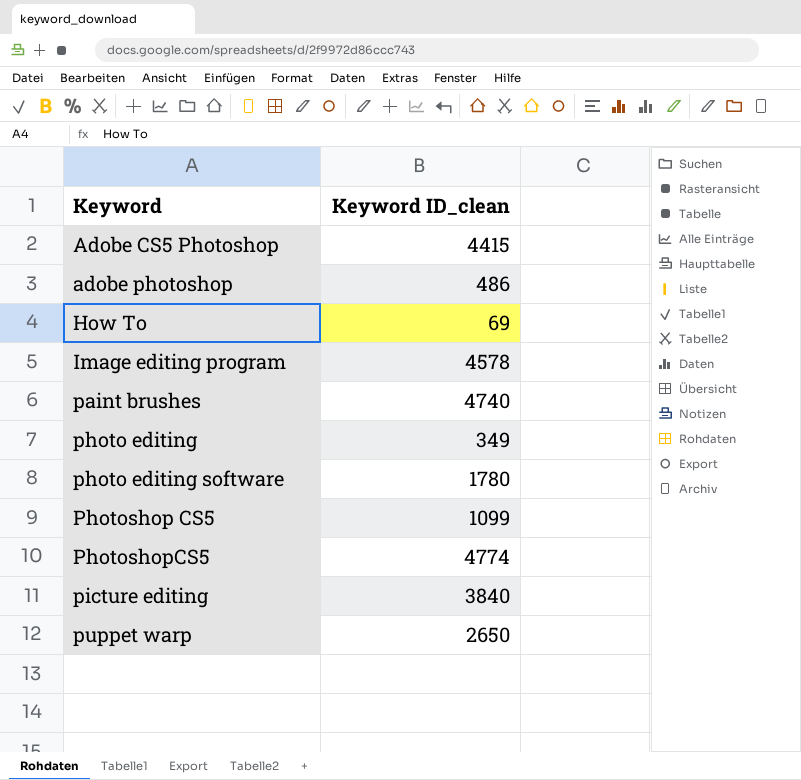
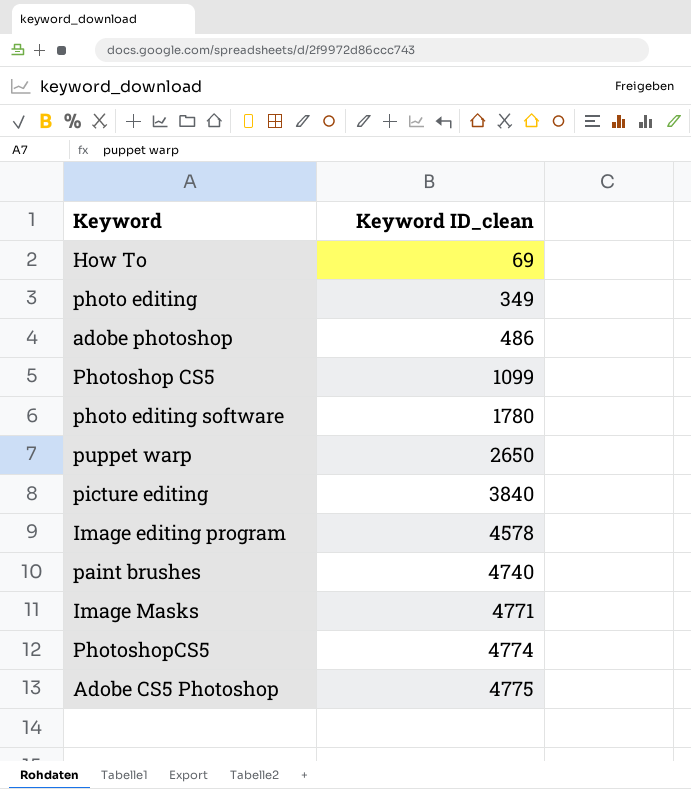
row order: Keyword ascending -> Keyword ID_clean ascending
row Image Masks: none -> 4771
Adobe CS5 Photoshop | Keyword ID_clean: 4415 -> 4775

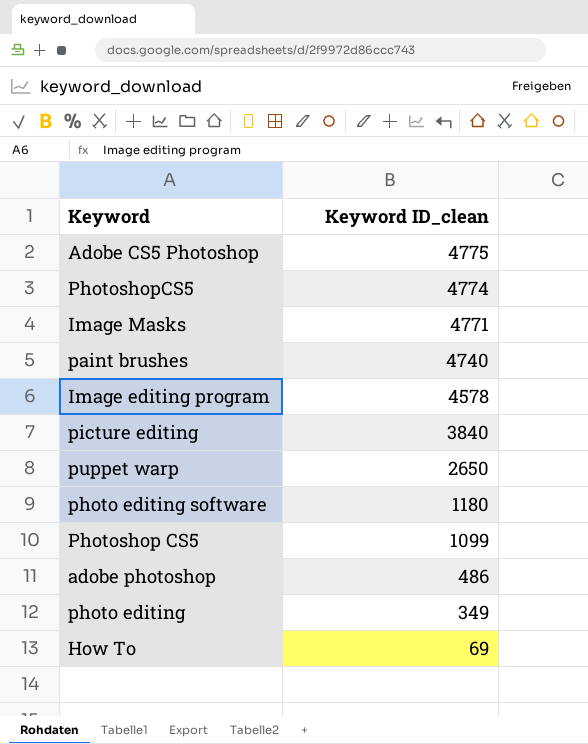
row order: Keyword ID_clean ascending -> Keyword ID_clean descending
photo editing software | Keyword ID_clean: 1780 -> 1180

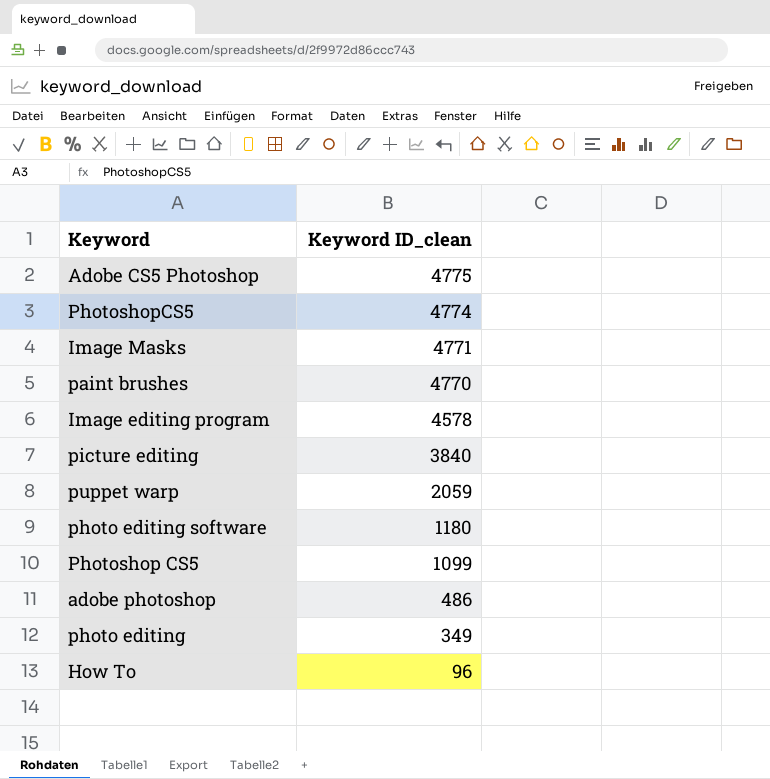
paint brushes | Keyword ID_clean: 4740 -> 4770
puppet warp | Keyword ID_clean: 2650 -> 2059
How To | Keyword ID_clean: 69 -> 96

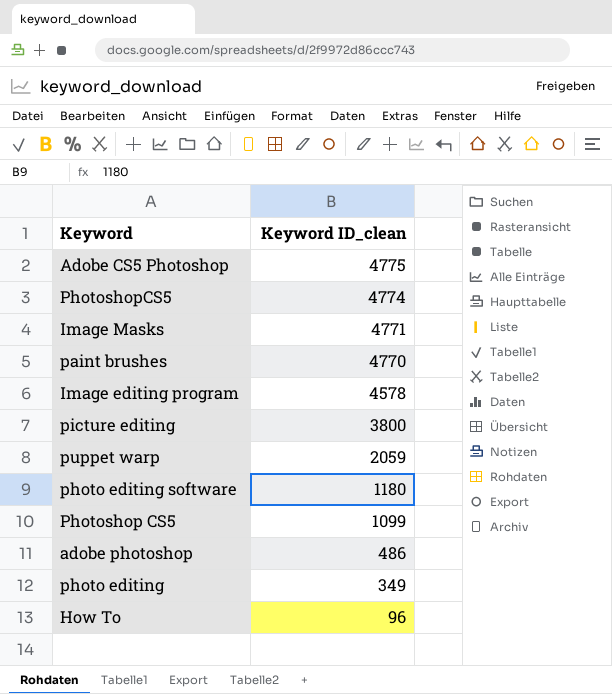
picture editing | Keyword ID_clean: 3840 -> 3800

